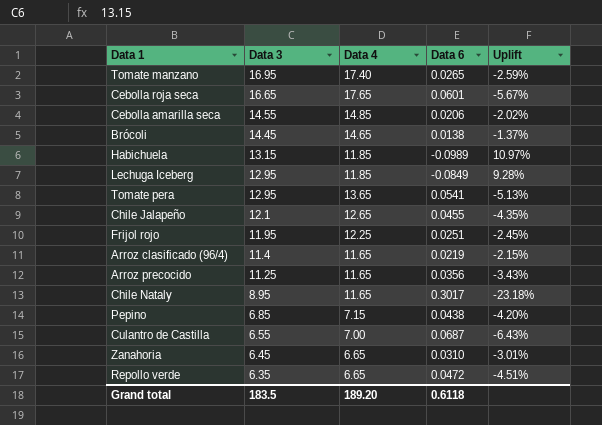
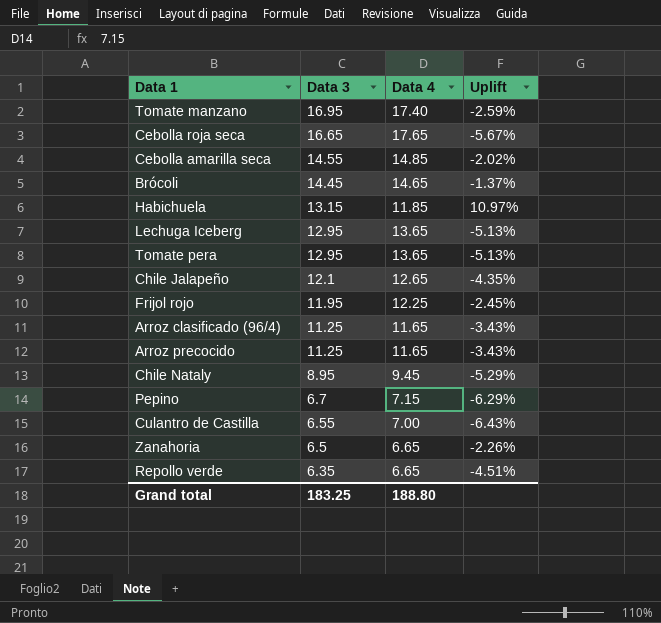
column Data 6 | formula: ([Data 4] - [Data 3]) / [Data 3] -> none
Lechuga Iceberg | Data 4: 11.85 -> 13.65
Lechuga Iceberg | Uplift: 9.28% -> -5.13%
Arroz clasificado (96/4) | Data 3: 11.4 -> 11.25
Arroz clasificado (96/4) | Uplift: -2.15% -> -3.43%
Chile Nataly | Data 4: 11.65 -> 9.45
Chile Nataly | Uplift: -23.18% -> -5.29%
Pepino | Data 3: 6.85 -> 6.7
Pepino | Uplift: -4.20% -> -6.29%
Zanahoria | Data 3: 6.45 -> 6.5
Zanahoria | Uplift: -3.01% -> -2.26%
Grand total | Data 3: 183.5 -> 183.25
Grand total | Data 4: 189.20 -> 188.80

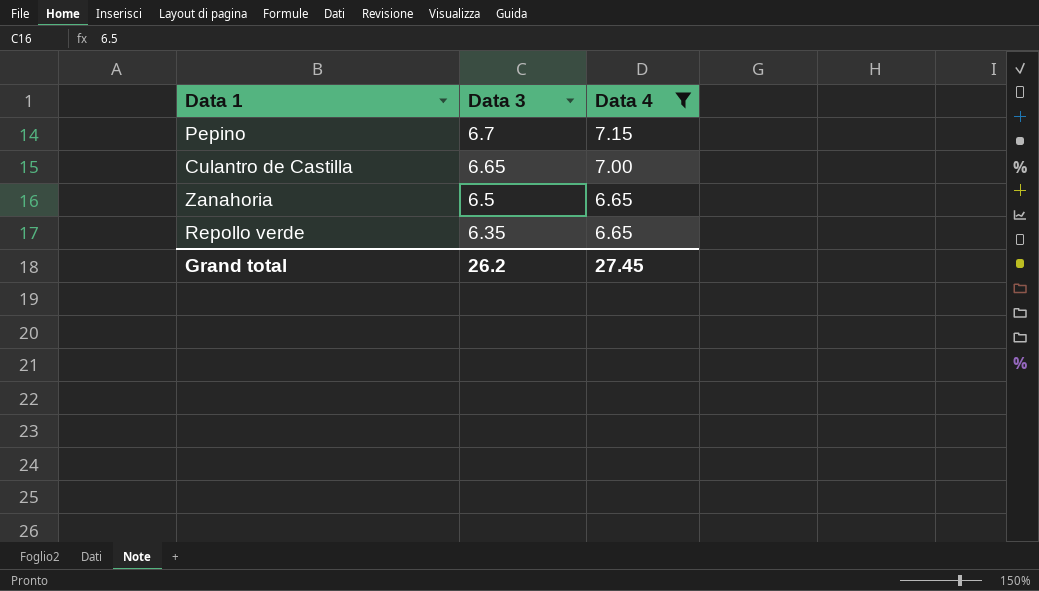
filter: none -> Data 4 <= 7.15
column Uplift | formula: ([Data 3] - [Data 4]) / [Data 4] -> none
Culantro de Castilla | Data 3: 6.55 -> 6.65
Grand total | Data 3: 183.25 -> 26.2
Grand total | Data 4: 188.80 -> 27.45

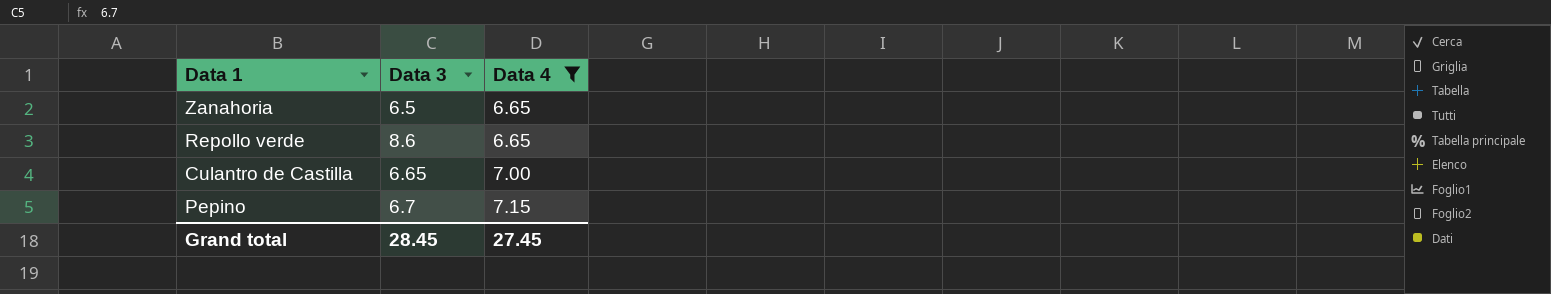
row order: Data 3 descending -> Data 4 ascending
Repollo verde | Data 3: 6.35 -> 8.6
Grand total | Data 3: 26.2 -> 28.45

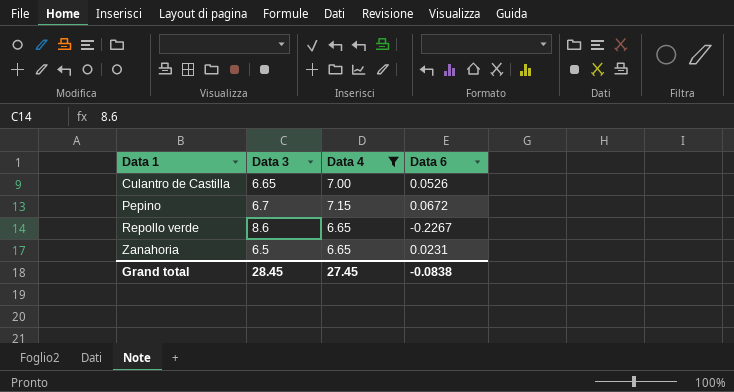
row order: Data 4 ascending -> Data 1 ascending
column Data 6 | formula: none -> ([Data 4] - [Data 3]) / [Data 3]

